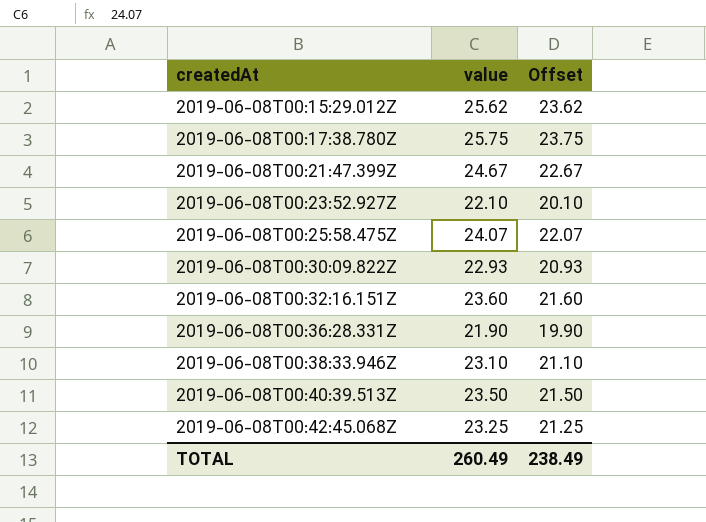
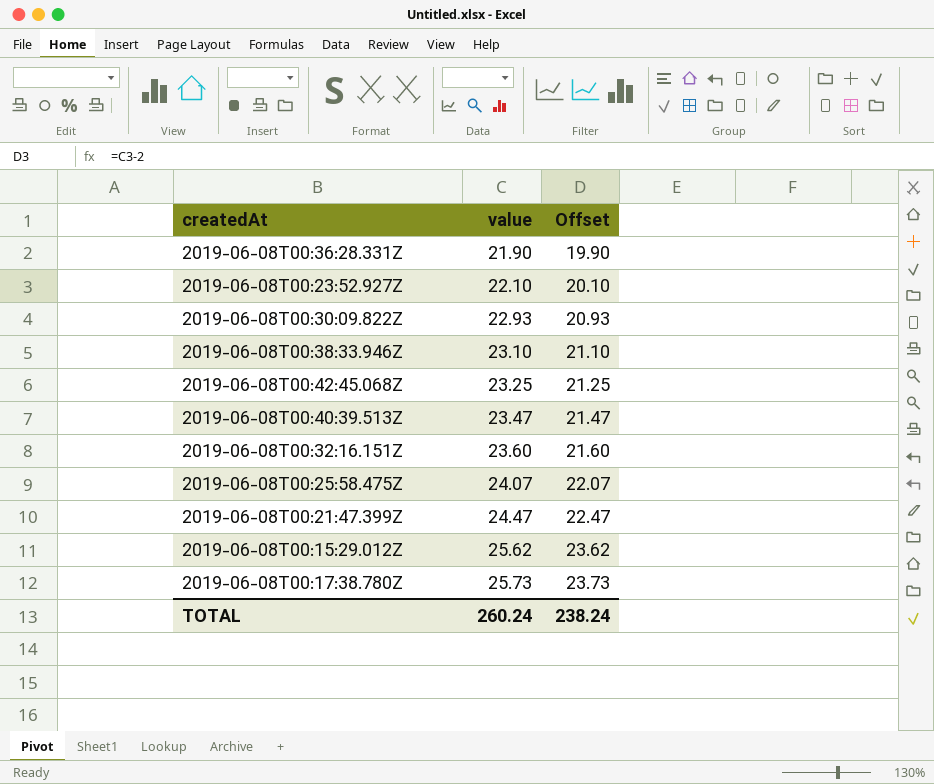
row order: createdAt ascending -> value ascending
2019-06-08T00:40:39.513Z | value: 23.50 -> 23.47
2019-06-08T00:40:39.513Z | Offset: 21.50 -> 21.47
2019-06-08T00:21:47.399Z | value: 24.67 -> 24.47
2019-06-08T00:21:47.399Z | Offset: 22.67 -> 22.47
2019-06-08T00:17:38.780Z | value: 25.75 -> 25.73
2019-06-08T00:17:38.780Z | Offset: 23.75 -> 23.73
TOTAL | value: 260.49 -> 260.24
TOTAL | Offset: 238.49 -> 238.24

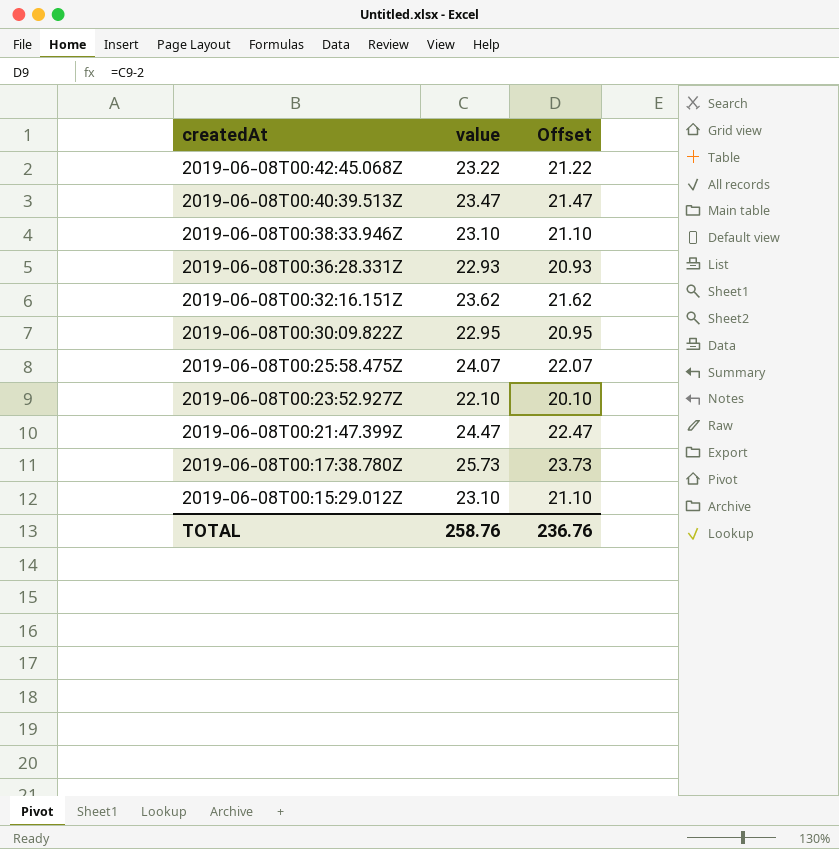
row order: value ascending -> createdAt descending
2019-06-08T00:42:45.068Z | value: 23.25 -> 23.22
2019-06-08T00:42:45.068Z | Offset: 21.25 -> 21.22
2019-06-08T00:36:28.331Z | value: 21.90 -> 22.93
2019-06-08T00:36:28.331Z | Offset: 19.90 -> 20.93
2019-06-08T00:32:16.151Z | value: 23.60 -> 23.62
2019-06-08T00:32:16.151Z | Offset: 21.60 -> 21.62
2019-06-08T00:30:09.822Z | value: 22.93 -> 22.95
2019-06-08T00:30:09.822Z | Offset: 20.93 -> 20.95
2019-06-08T00:15:29.012Z | value: 25.62 -> 23.10
2019-06-08T00:15:29.012Z | Offset: 23.62 -> 21.10
TOTAL | value: 260.24 -> 258.76
TOTAL | Offset: 238.24 -> 236.76

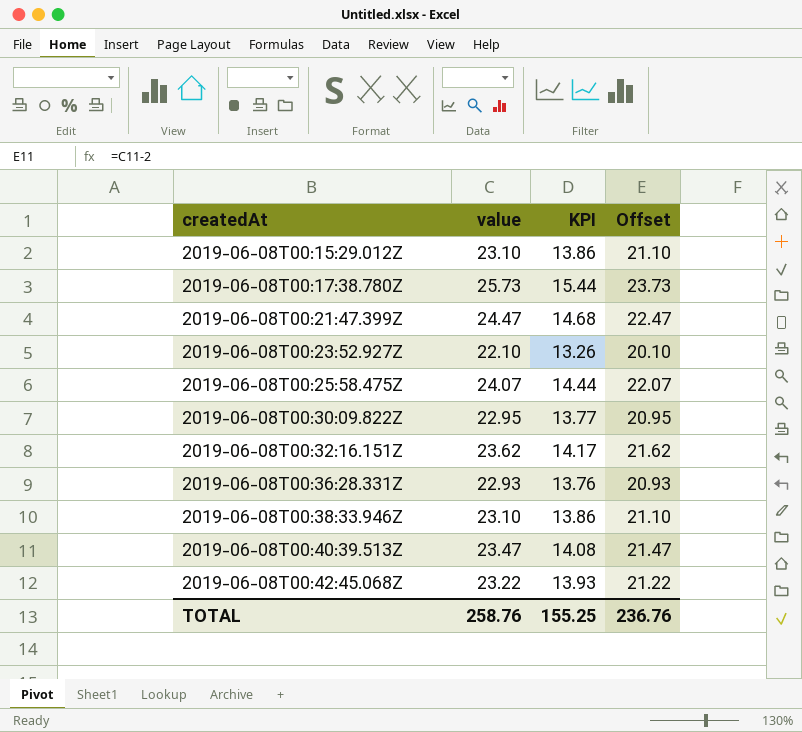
row order: createdAt descending -> createdAt ascending
column KPI | formula: none -> [value] * 0.6

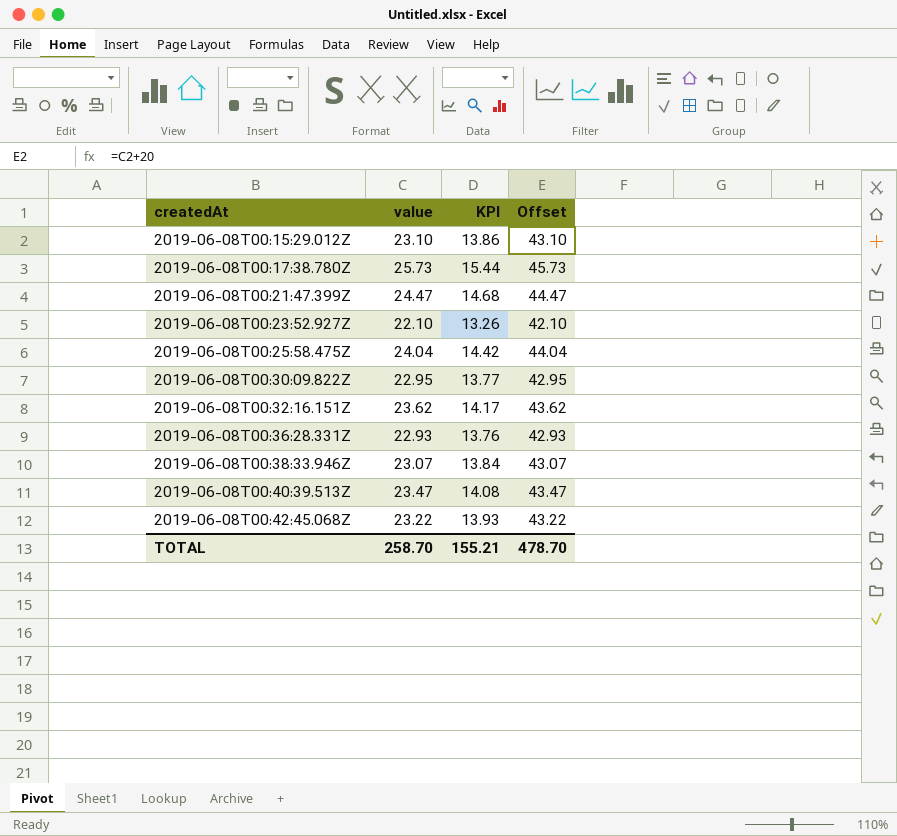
column Offset | formula: [value] - 2 -> [value] + 20
2019-06-08T00:25:58.475Z | value: 24.07 -> 24.04
2019-06-08T00:25:58.475Z | KPI: 14.44 -> 14.42
2019-06-08T00:38:33.946Z | value: 23.10 -> 23.07
2019-06-08T00:38:33.946Z | KPI: 13.86 -> 13.84
TOTAL | value: 258.76 -> 258.70
TOTAL | KPI: 155.25 -> 155.21
TOTAL | Offset: 236.76 -> 478.70

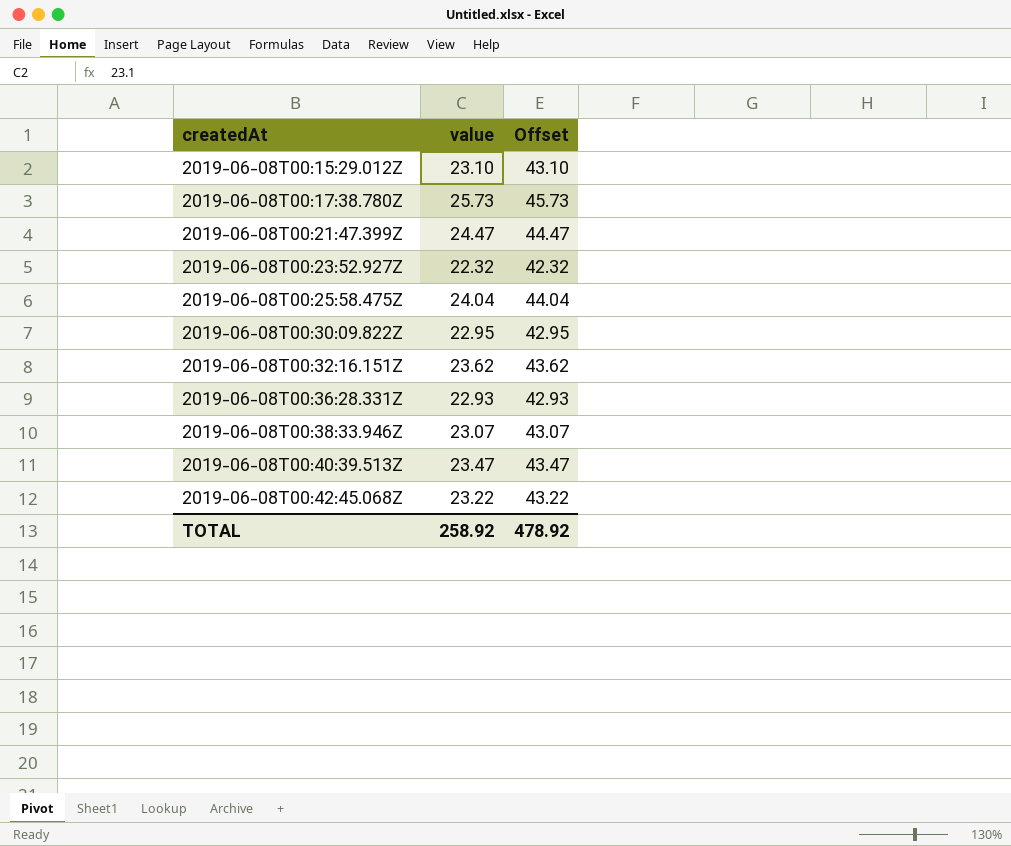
column KPI | formula: [value] * 0.6 -> none
2019-06-08T00:23:52.927Z | value: 22.10 -> 22.32
2019-06-08T00:23:52.927Z | Offset: 42.10 -> 42.32
TOTAL | value: 258.70 -> 258.92
TOTAL | Offset: 478.70 -> 478.92

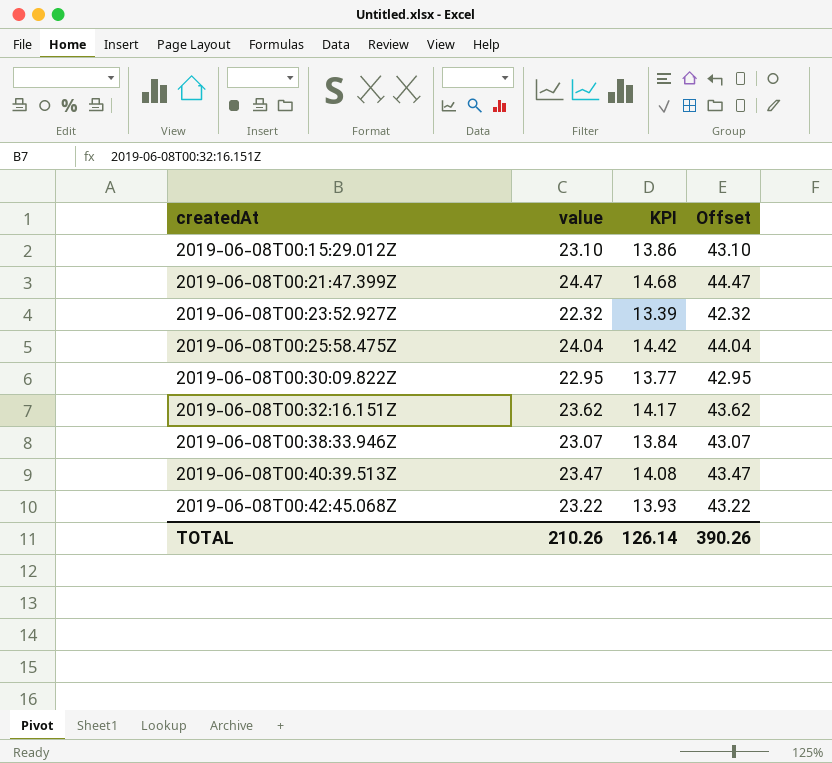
column KPI | formula: none -> [value] * 0.6
row 2019-06-08T00:17:38.780Z: 25.73 | 45.73 -> none
row 2019-06-08T00:36:28.331Z: 22.93 | 42.93 -> none
TOTAL | value: 258.92 -> 210.26
TOTAL | Offset: 478.92 -> 390.26

